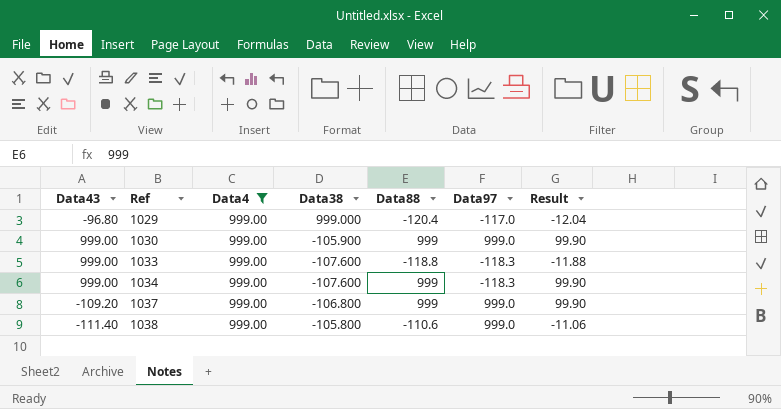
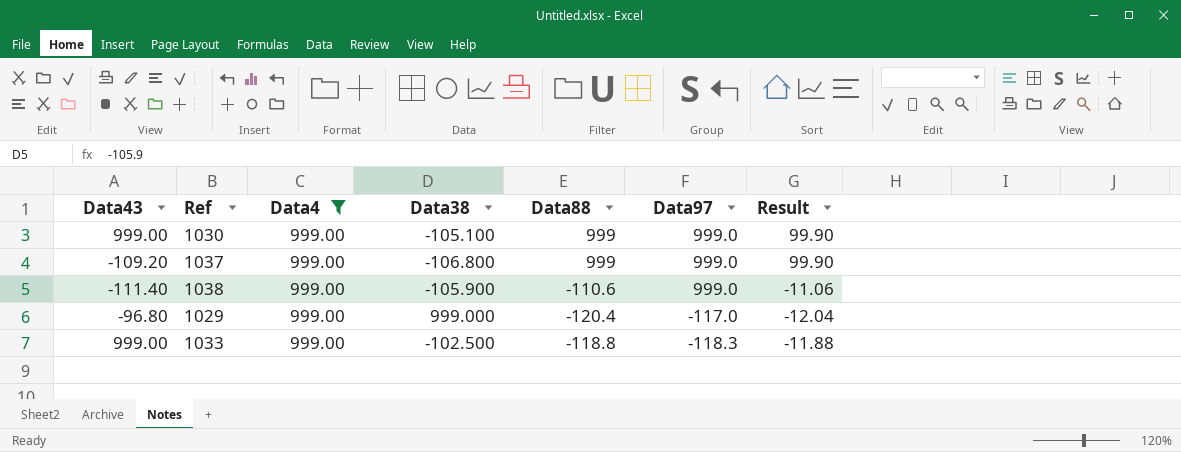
row order: Ref ascending -> Data97 descending
row 1034: 999.00 | 999.00 | -107.600 | 999 | -118.3 | 99.90 -> none
1030 | Data38: -105.900 -> -105.100
1038 | Data38: -105.800 -> -105.900
1033 | Data38: -107.600 -> -102.500

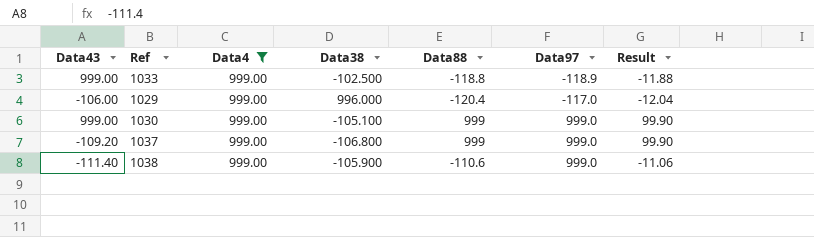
row order: Data97 descending -> Data97 ascending
1033 | Data97: -118.3 -> -118.9
1029 | Data43: -96.80 -> -106.00
1029 | Data38: 999.000 -> 996.000

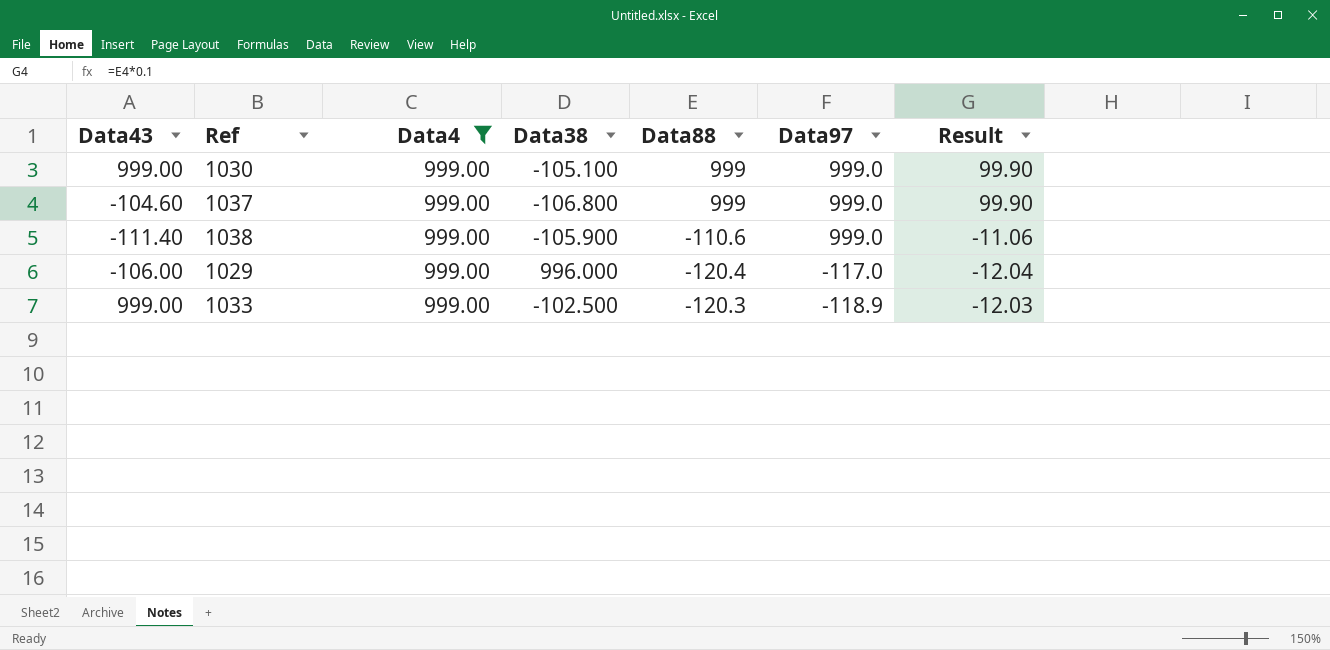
row order: Data97 ascending -> Data97 descending
1037 | Data43: -109.20 -> -104.60
1033 | Data88: -118.8 -> -120.3
1033 | Result: -11.88 -> -12.03

